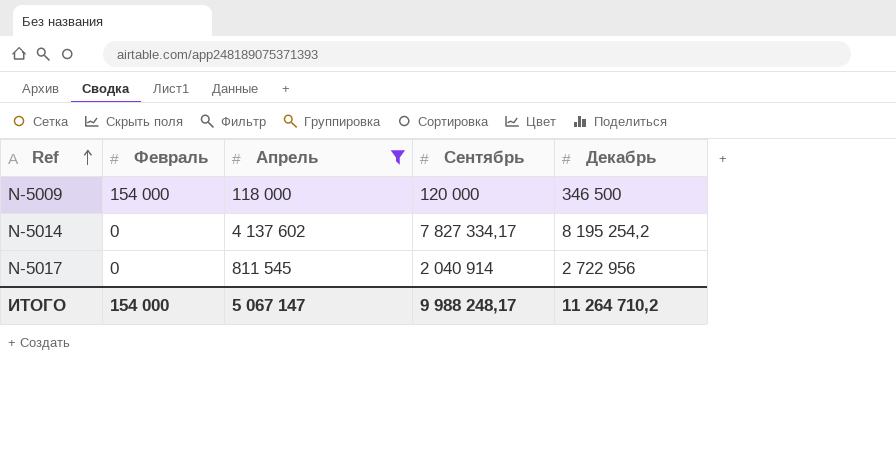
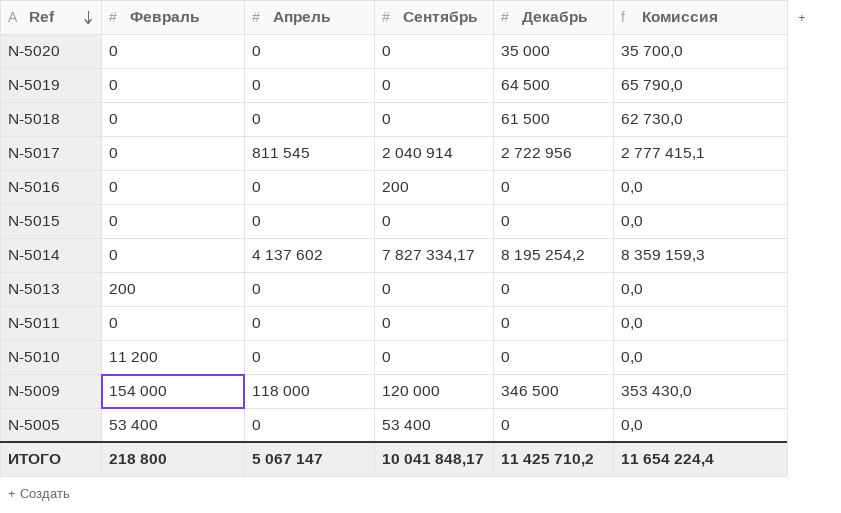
filter: Апрель != 0 -> none
row order: Ref ascending -> Ref descending
column Комиссия | formula: none -> [Декабрь] * 1,02
ИТОГО | Февраль: 154 000 -> 218 800
ИТОГО | Сентябрь: 9 988 248,17 -> 10 041 848,17
ИТОГО | Декабрь: 11 264 710,2 -> 11 425 710,2

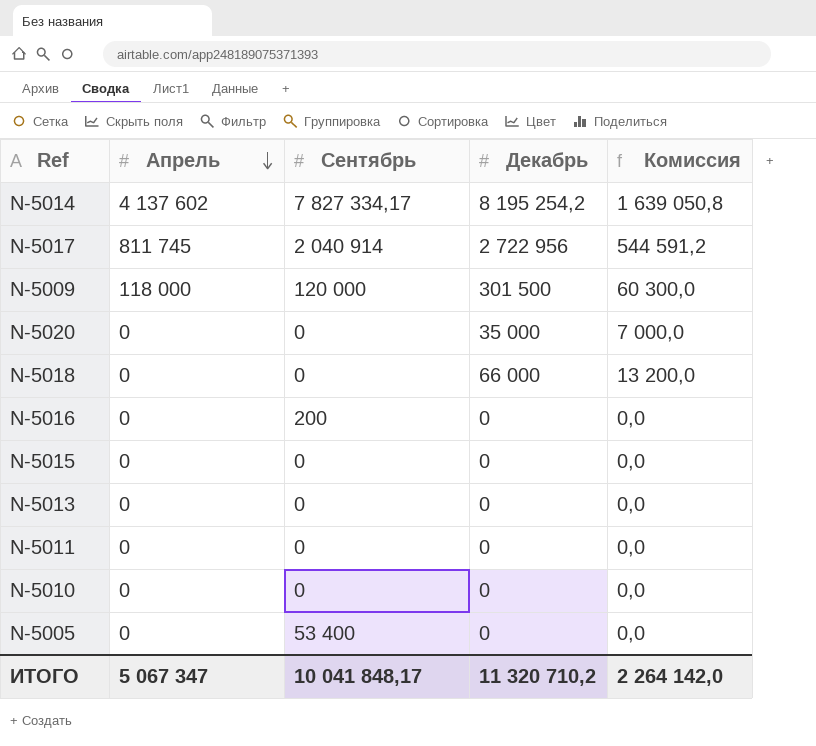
row order: Ref descending -> Апрель descending
column Февраль | position: 2 -> none
column Комиссия | formula: [Декабрь] * 1,02 -> [Декабрь] * 0,2
row N-5019: 0 | 0 | 0 | 64 500 | 65 790,0 -> none
N-5017 | Апрель: 811 545 -> 811 745
N-5009 | Декабрь: 346 500 -> 301 500
N-5018 | Декабрь: 61 500 -> 66 000
ИТОГО | Апрель: 5 067 147 -> 5 067 347
ИТОГО | Декабрь: 11 425 710,2 -> 11 320 710,2
ИТОГО | Комиссия: 11 654 224,4 -> 2 264 142,0

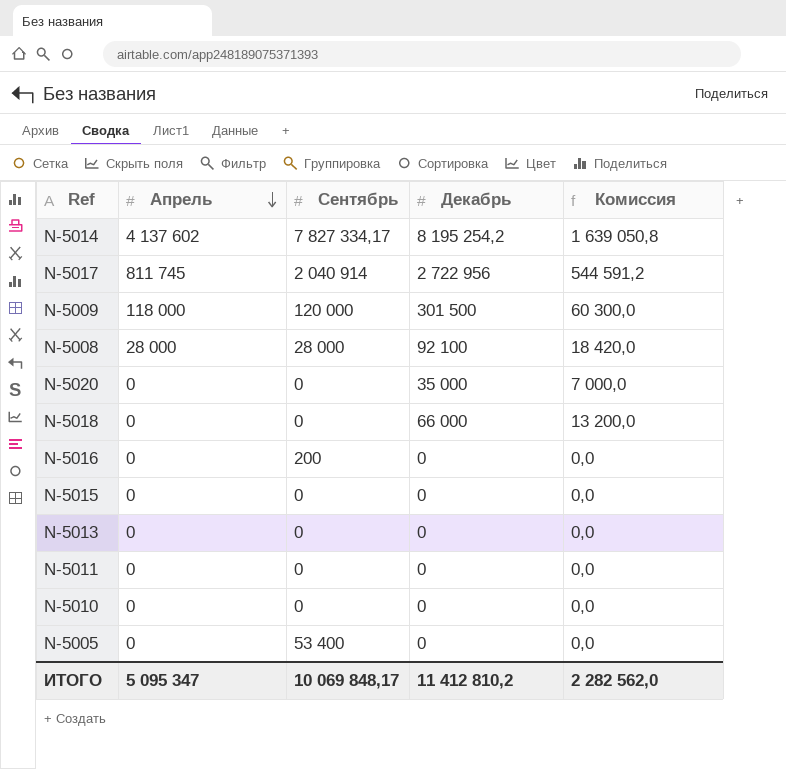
row N-5008: none -> 28 000 | 28 000 | 92 100 | 18 420,0
ИТОГО | Апрель: 5 067 347 -> 5 095 347
ИТОГО | Сентябрь: 10 041 848,17 -> 10 069 848,17
ИТОГО | Декабрь: 11 320 710,2 -> 11 412 810,2
ИТОГО | Комиссия: 2 264 142,0 -> 2 282 562,0

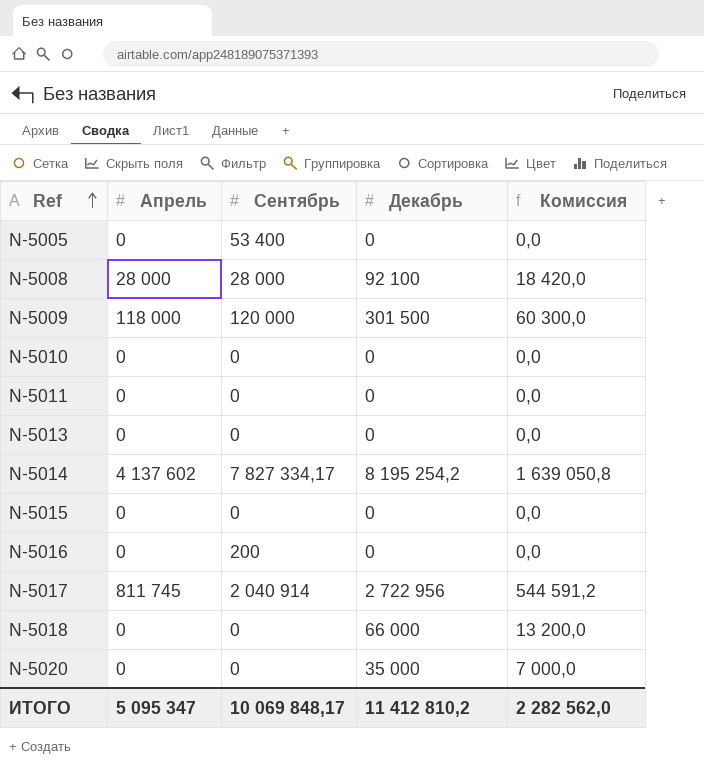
row order: Апрель descending -> Ref ascending

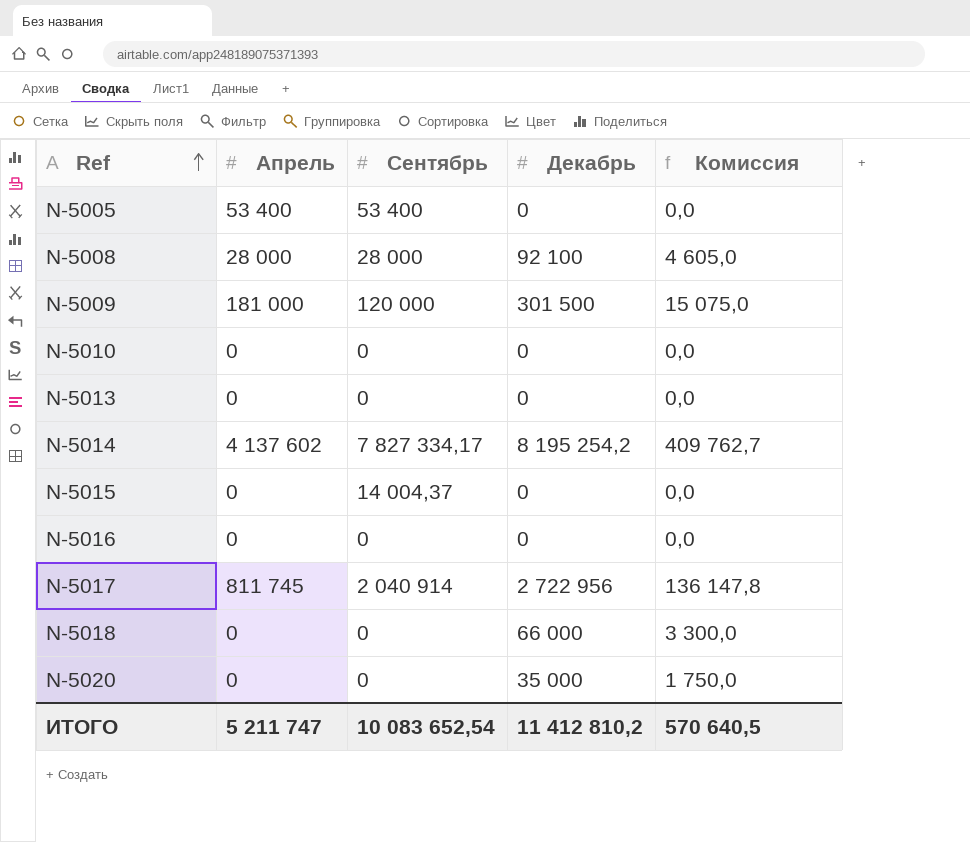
column Комиссия | formula: [Декабрь] * 0,2 -> [Декабрь] * 0,05
row N-5011: 0 | 0 | 0 | 0,0 -> none
N-5005 | Апрель: 0 -> 53 400
N-5009 | Апрель: 118 000 -> 181 000
N-5015 | Сентябрь: 0 -> 14 004,37
N-5016 | Сентябрь: 200 -> 0
ИТОГО | Апрель: 5 095 347 -> 5 211 747
ИТОГО | Сентябрь: 10 069 848,17 -> 10 083 652,54
ИТОГО | Комиссия: 2 282 562,0 -> 570 640,5

